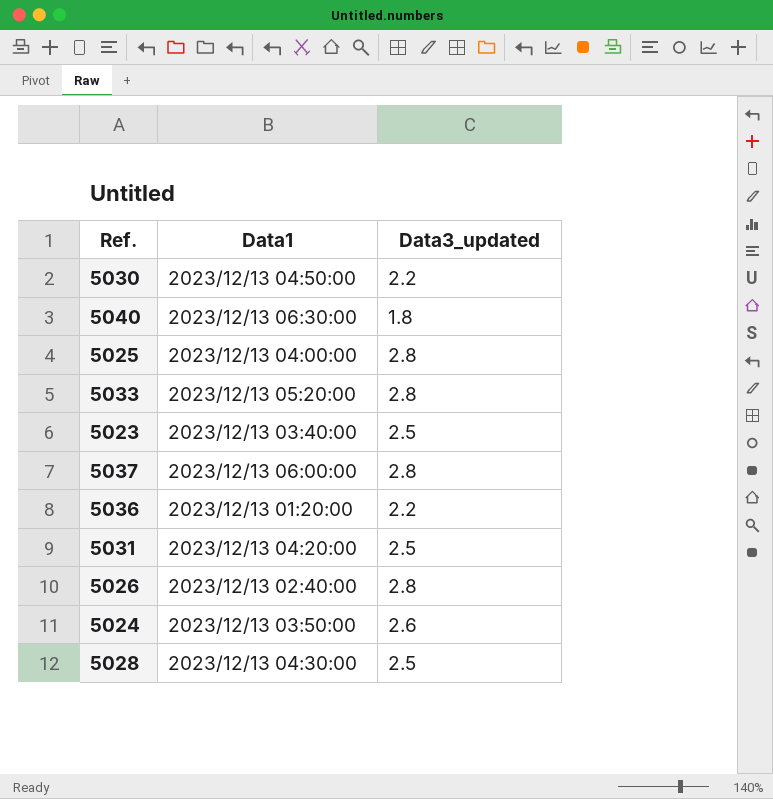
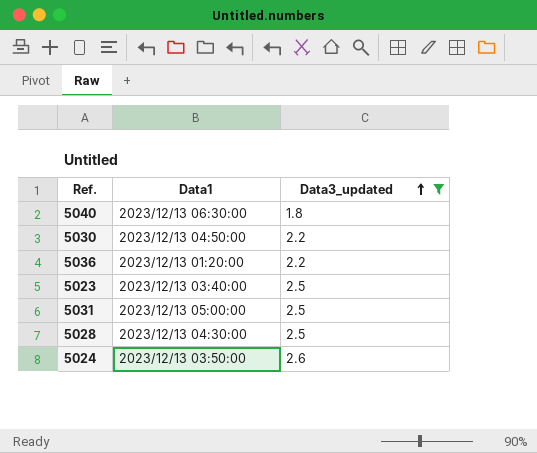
filter: none -> Data3_updated != 2.8
row order: none -> Data3_updated ascending
5031 | Data1: 2023/12/13 04:20:00 -> 2023/12/13 05:00:00

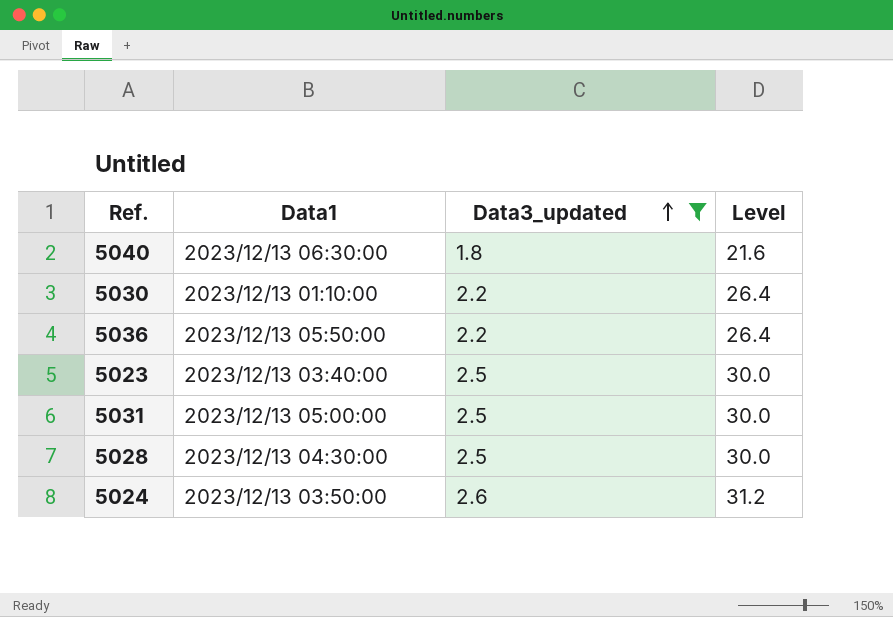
column Level | formula: none -> [Data3_updated] * 12
5030 | Data1: 2023/12/13 04:50:00 -> 2023/12/13 01:10:00
5036 | Data1: 2023/12/13 01:20:00 -> 2023/12/13 05:50:00

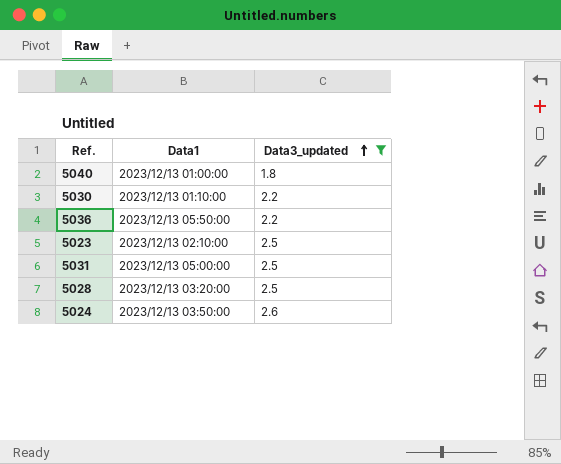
column Level | formula: [Data3_updated] * 12 -> none
5040 | Data1: 2023/12/13 06:30:00 -> 2023/12/13 01:00:00
5023 | Data1: 2023/12/13 03:40:00 -> 2023/12/13 02:10:00
5028 | Data1: 2023/12/13 04:30:00 -> 2023/12/13 03:20:00

